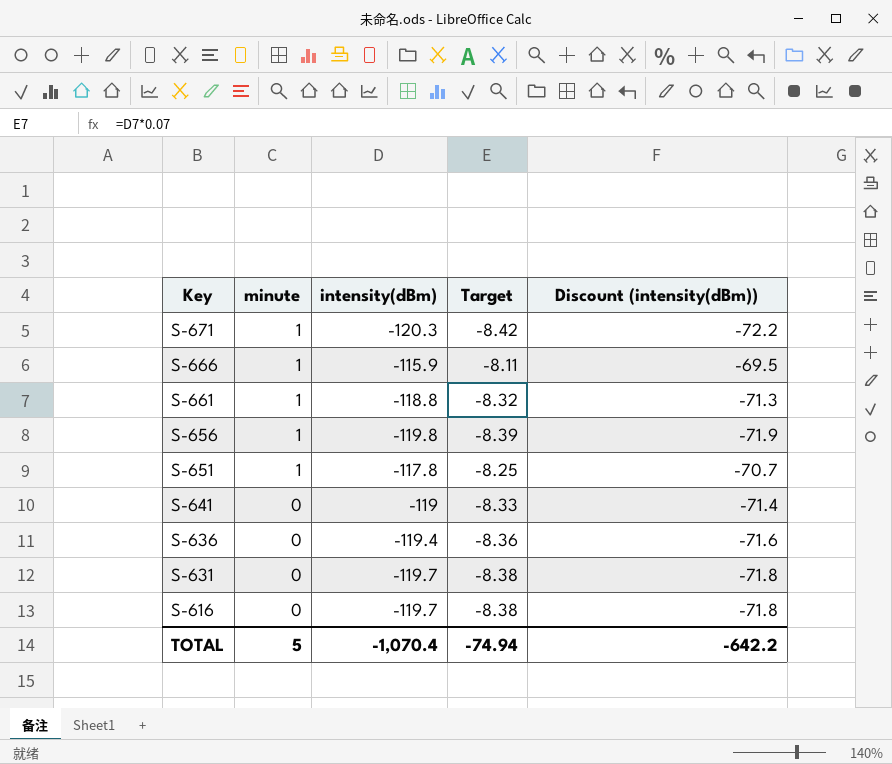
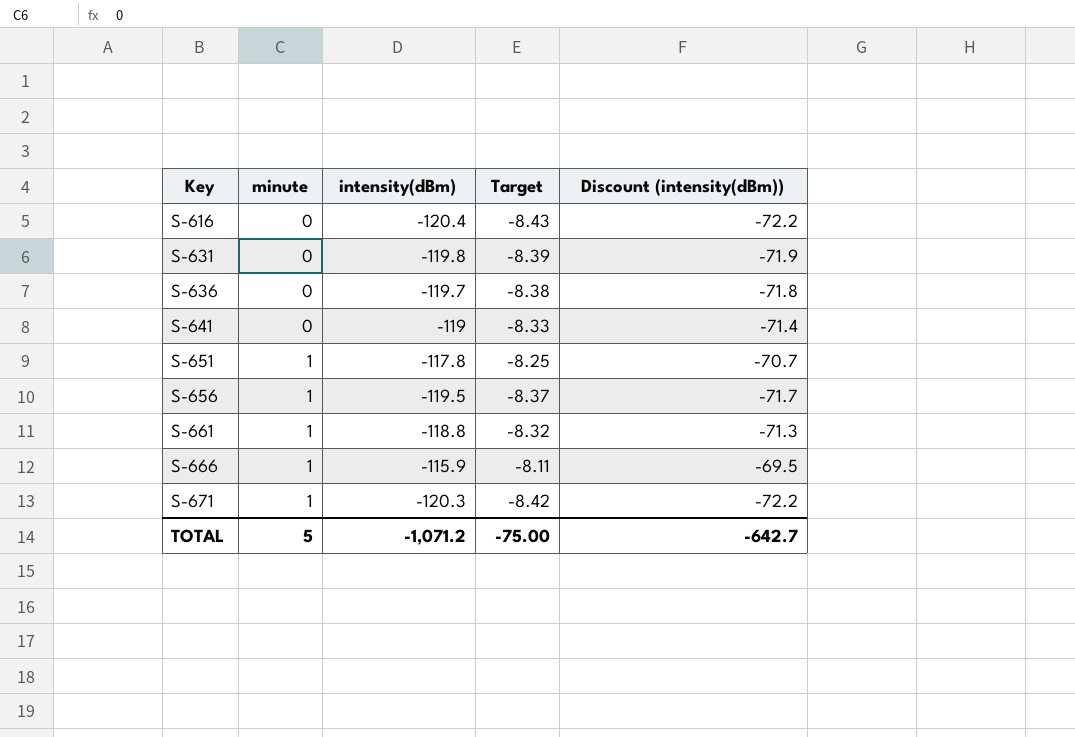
row order: Key descending -> Key ascending
S-616 | intensity(dBm): -119.7 -> -120.4
S-616 | Target: -8.38 -> -8.43
S-616 | Discount (intensity(dBm)): -71.8 -> -72.2
S-631 | intensity(dBm): -119.7 -> -119.8
S-631 | Target: -8.38 -> -8.39
S-631 | Discount (intensity(dBm)): -71.8 -> -71.9
S-636 | intensity(dBm): -119.4 -> -119.7
S-636 | Target: -8.36 -> -8.38
S-636 | Discount (intensity(dBm)): -71.6 -> -71.8
S-656 | intensity(dBm): -119.8 -> -119.5
S-656 | Target: -8.39 -> -8.37
S-656 | Discount (intensity(dBm)): -71.9 -> -71.7
TOTAL | intensity(dBm): -1,070.4 -> -1,071.2
TOTAL | Target: -74.94 -> -75.00
TOTAL | Discount (intensity(dBm)): -642.2 -> -642.7

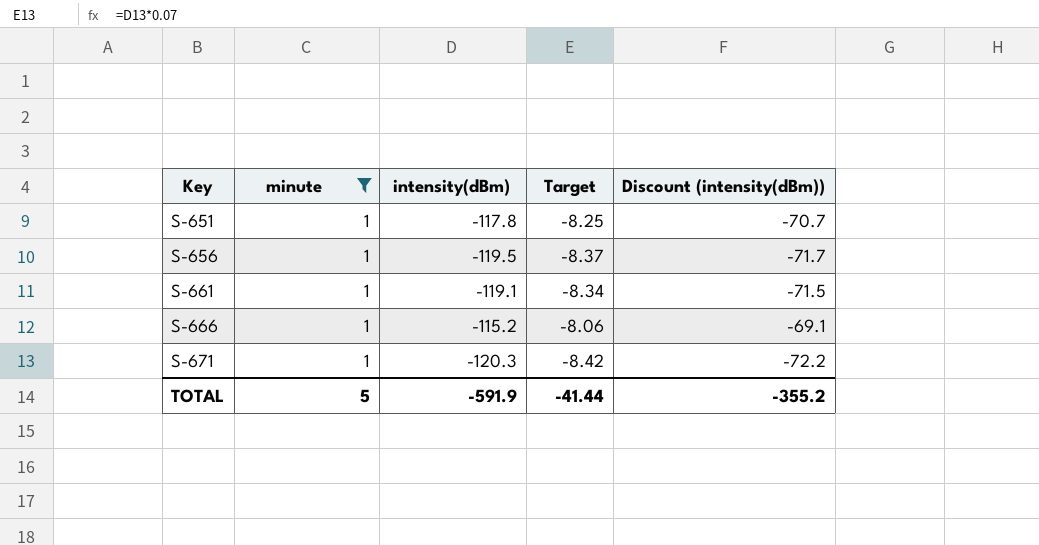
filter: none -> minute = 1
S-661 | intensity(dBm): -118.8 -> -119.1
S-661 | Target: -8.32 -> -8.34
S-661 | Discount (intensity(dBm)): -71.3 -> -71.5
S-666 | intensity(dBm): -115.9 -> -115.2
S-666 | Target: -8.11 -> -8.06
S-666 | Discount (intensity(dBm)): -69.5 -> -69.1
TOTAL | intensity(dBm): -1,071.2 -> -591.9
TOTAL | Target: -75.00 -> -41.44
TOTAL | Discount (intensity(dBm)): -642.7 -> -355.2

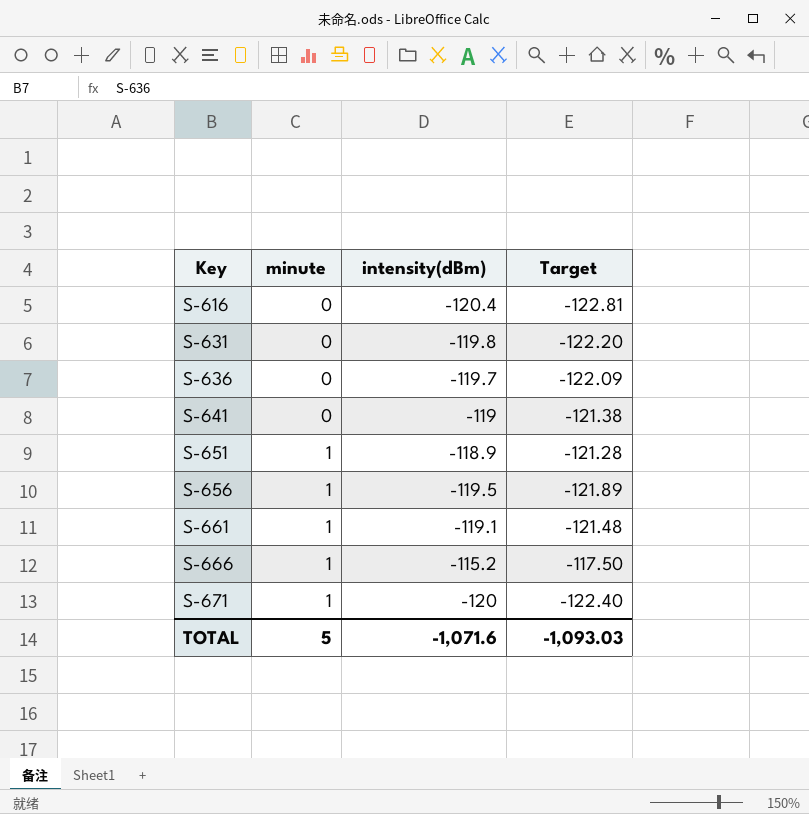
filter: minute = 1 -> none
column Discount (intensity(dBm)) | formula: [intensity(dBm)] * 0.6 -> none
column Target | formula: [intensity(dBm)] * 0.07 -> [intensity(dBm)] * 1.02
S-651 | intensity(dBm): -117.8 -> -118.9
S-671 | intensity(dBm): -120.3 -> -120
TOTAL | intensity(dBm): -591.9 -> -1,071.6
TOTAL | Target: -41.44 -> -1,093.03

